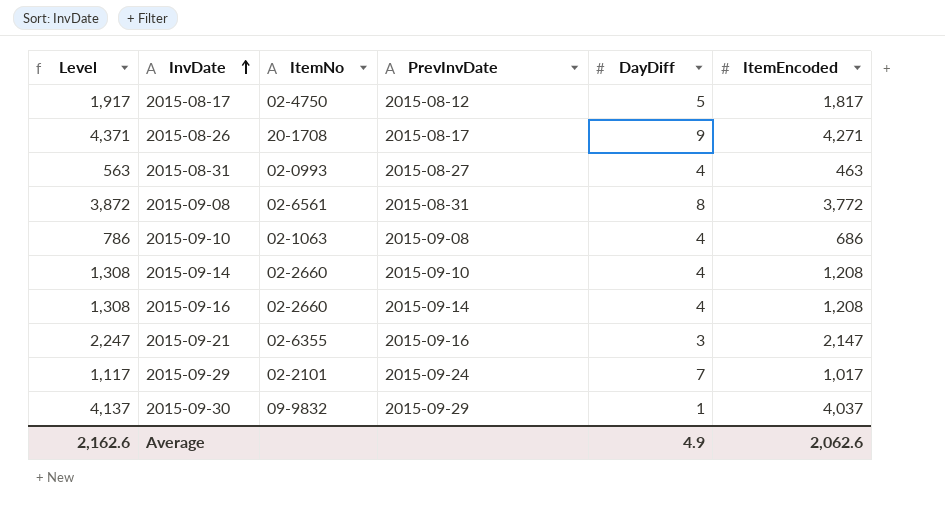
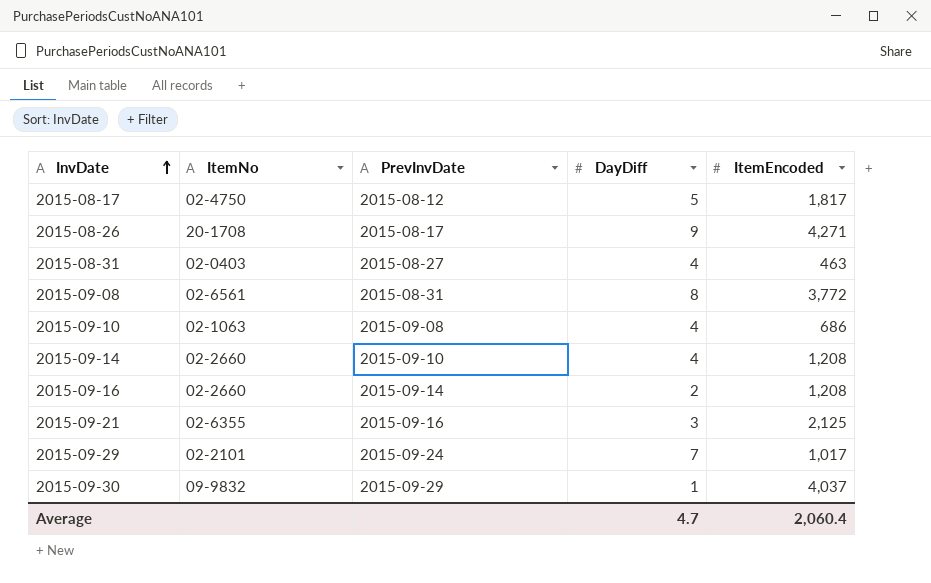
column Level | formula: [ItemEncoded] + 100 -> none
2015-08-31 | ItemNo: 02-0993 -> 02-0403
2015-09-16 | DayDiff: 4 -> 2
2015-09-21 | ItemEncoded: 2,147 -> 2,125
Average | DayDiff: 4.9 -> 4.7
Average | ItemEncoded: 2,062.6 -> 2,060.4

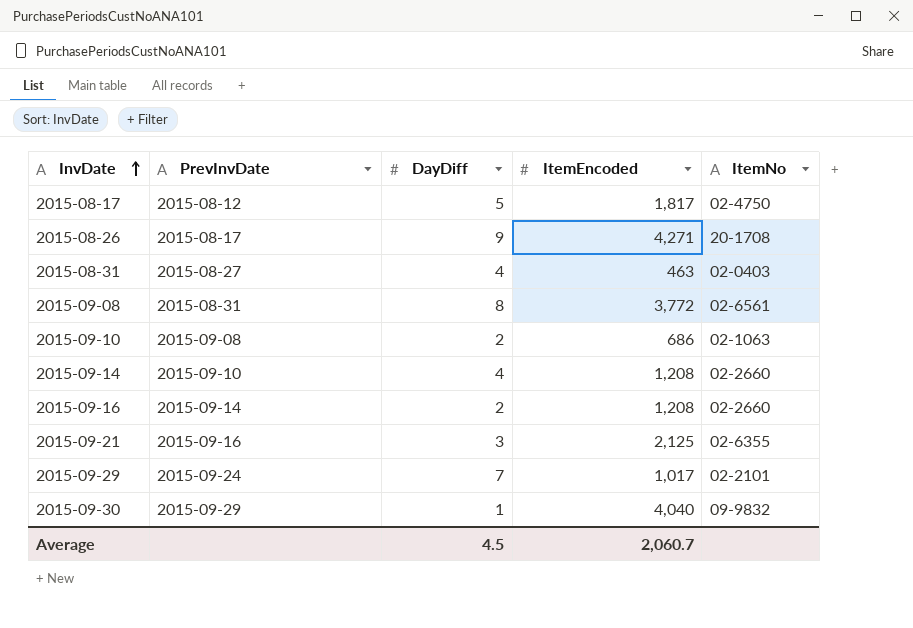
column ItemNo | position: 2 -> 5
2015-09-10 | DayDiff: 4 -> 2
2015-09-30 | ItemEncoded: 4,037 -> 4,040
Average | DayDiff: 4.7 -> 4.5
Average | ItemEncoded: 2,060.4 -> 2,060.7

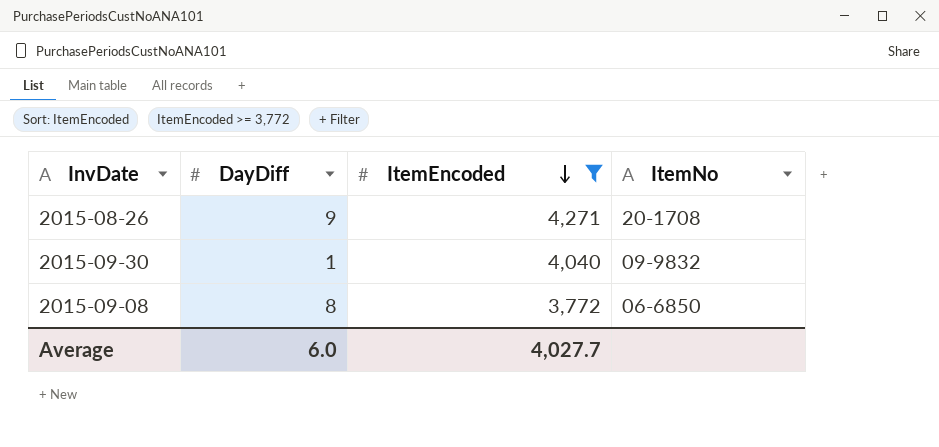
filter: none -> ItemEncoded >= 3,772
row order: InvDate ascending -> ItemEncoded descending
column PrevInvDate | position: 2 -> none
2015-09-08 | ItemNo: 02-6561 -> 06-6850
Average | DayDiff: 4.5 -> 6.0
Average | ItemEncoded: 2,060.7 -> 4,027.7

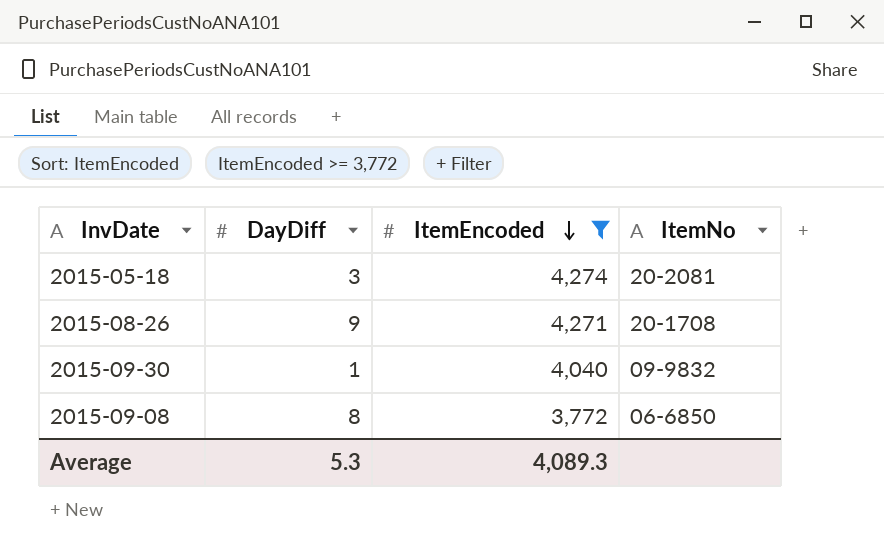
row 2015-05-18: none -> 3 | 4,274 | 20-2081
Average | DayDiff: 6.0 -> 5.3
Average | ItemEncoded: 4,027.7 -> 4,089.3

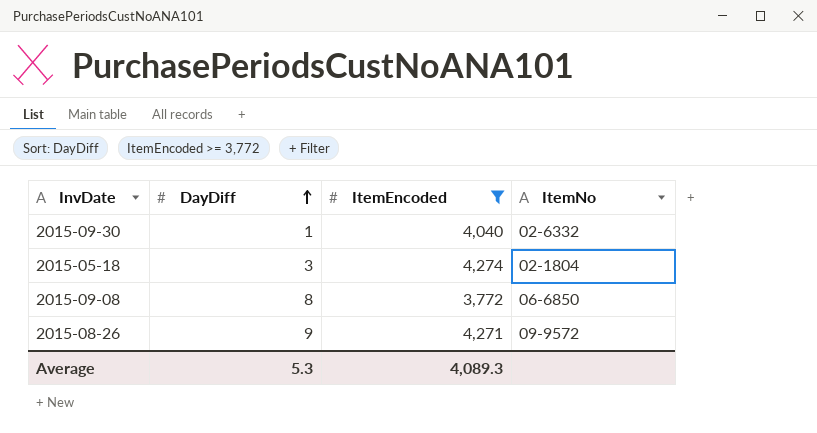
row order: ItemEncoded descending -> DayDiff ascending
2015-09-30 | ItemNo: 09-9832 -> 02-6332
2015-05-18 | ItemNo: 20-2081 -> 02-1804
2015-08-26 | ItemNo: 20-1708 -> 09-9572

